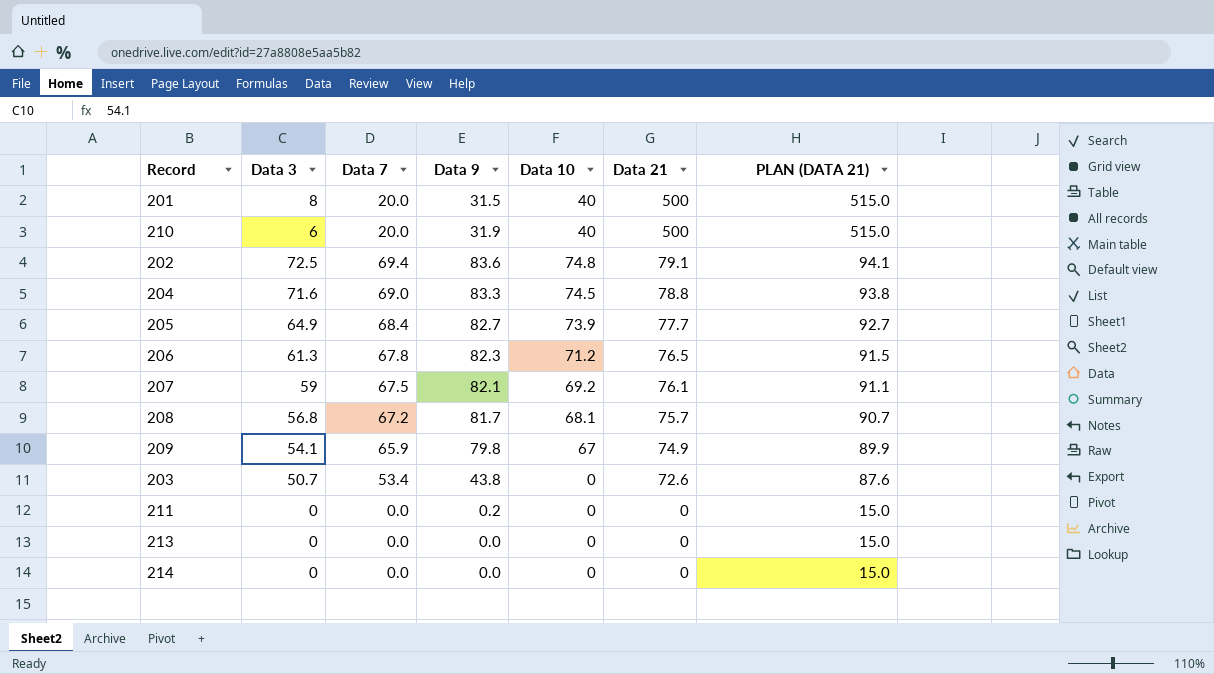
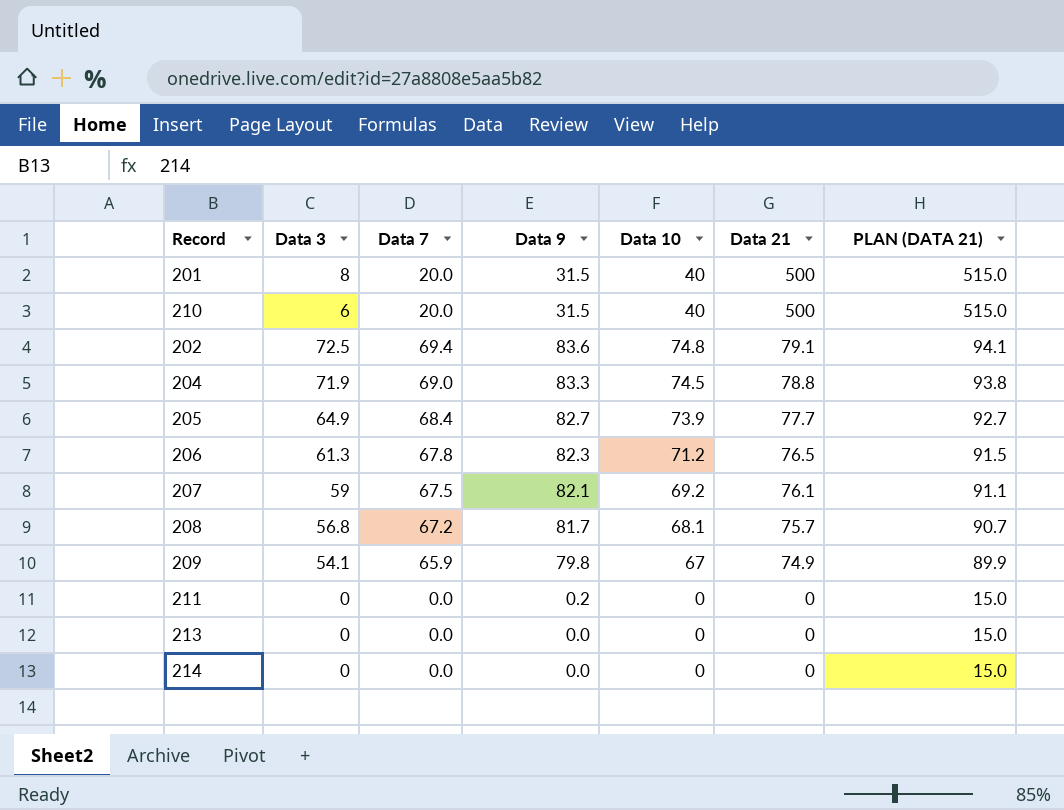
row 203: 50.7 | 53.4 | 43.8 | 0 | 72.6 | 87.6 -> none
210 | Data 9: 31.9 -> 31.5
204 | Data 3: 71.6 -> 71.9

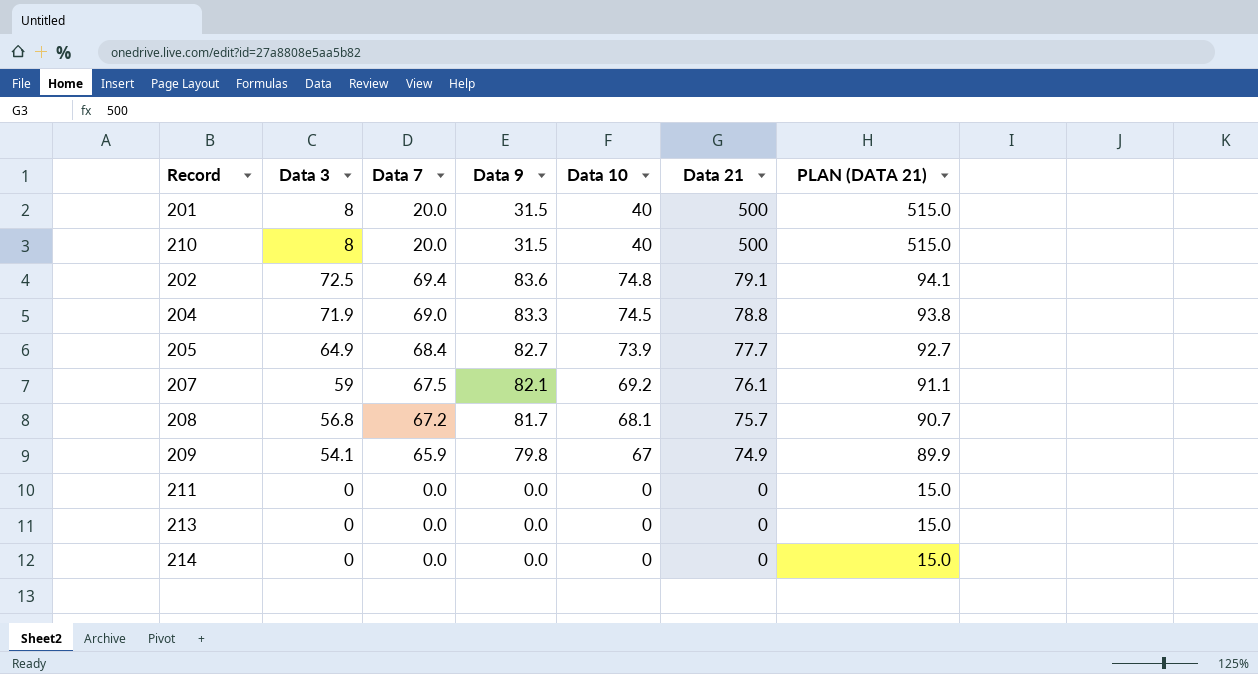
row 206: 61.3 | 67.8 | 82.3 | 71.2 | 76.5 | 91.5 -> none
210 | Data 3: 6 -> 8
211 | Data 9: 0.2 -> 0.0

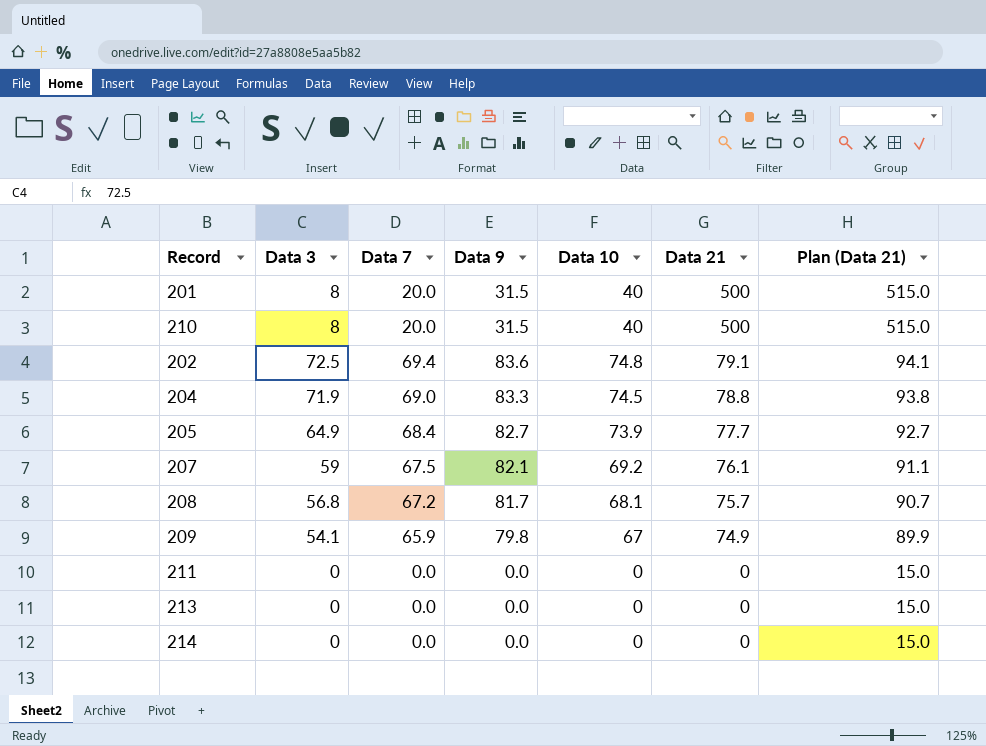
column name: PLAN (DATA 21) -> Plan (Data 21)

